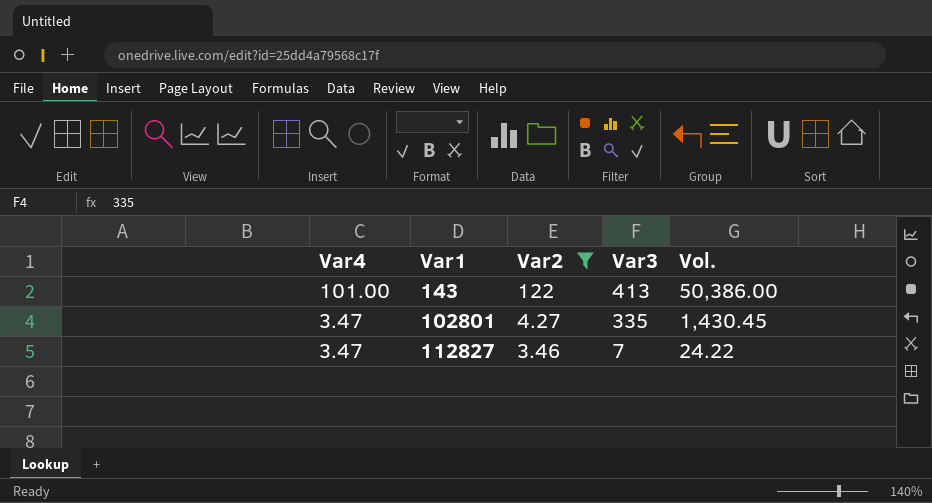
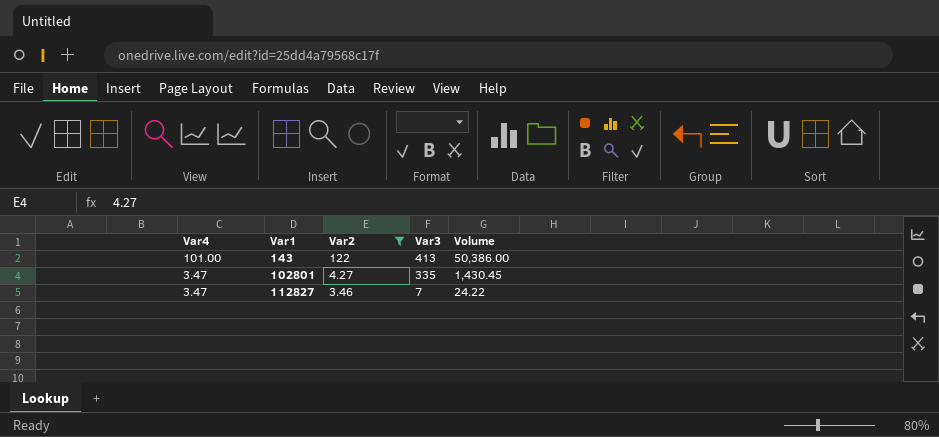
column name: Vol. -> Volume

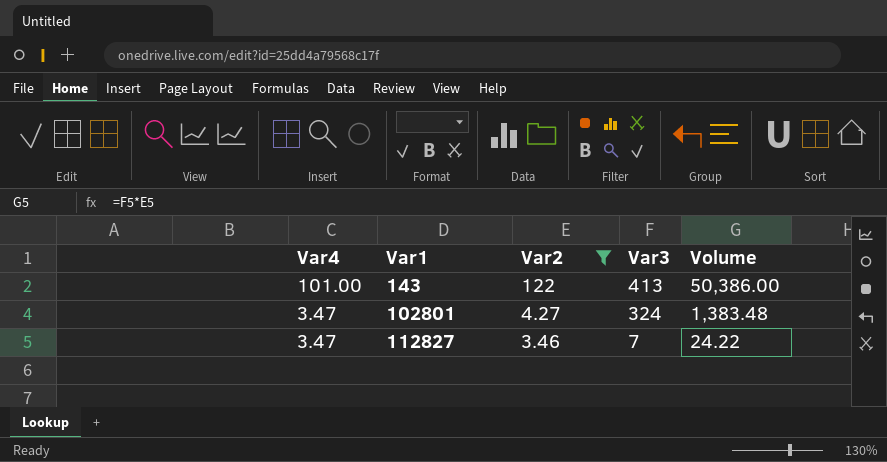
102801 | Var3: 335 -> 324
102801 | Volume: 1,430.45 -> 1,383.48

